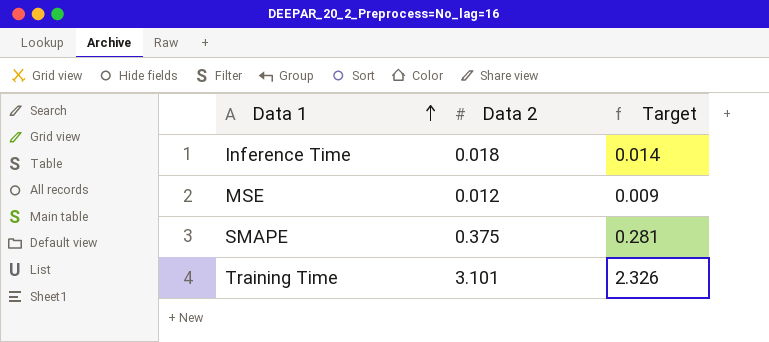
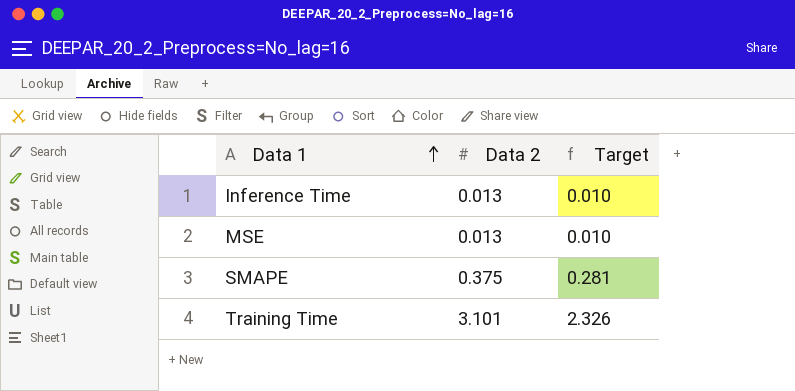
Inference Time | Data 2: 0.018 -> 0.013
Inference Time | Target: 0.014 -> 0.010
MSE | Data 2: 0.012 -> 0.013
MSE | Target: 0.009 -> 0.010

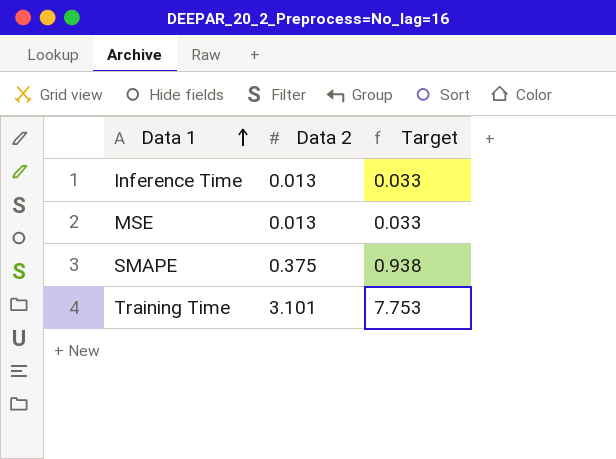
column Target | formula: [Data 2] * 0.75 -> [Data 2] * 2.5

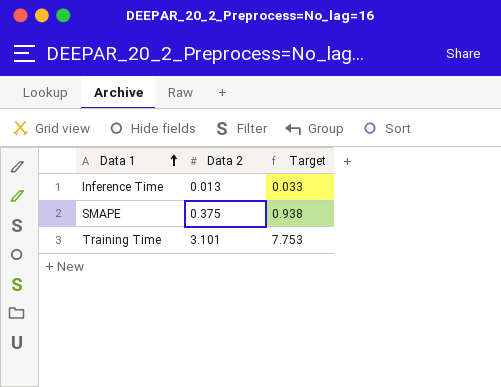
row MSE: 0.013 | 0.033 -> none

